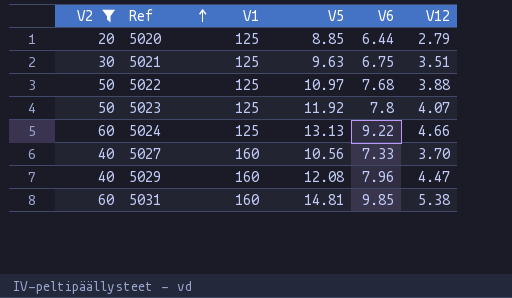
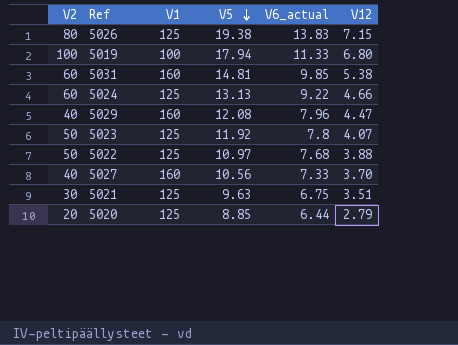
filter: V2 <= 60 -> none
row order: Ref ascending -> V5 descending
column name: V6 -> V6_actual

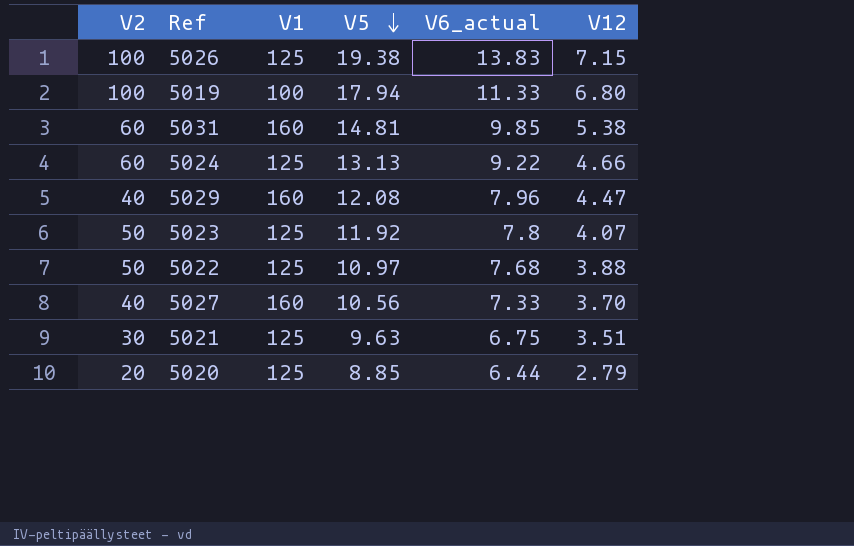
5026 | V2: 80 -> 100

